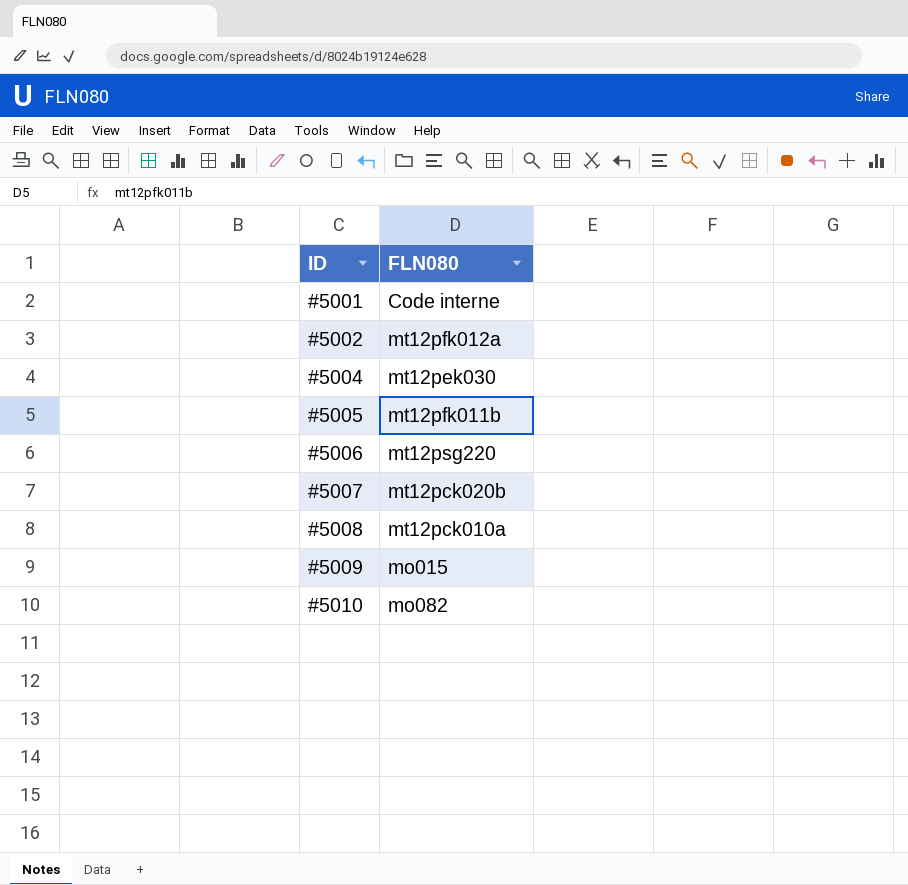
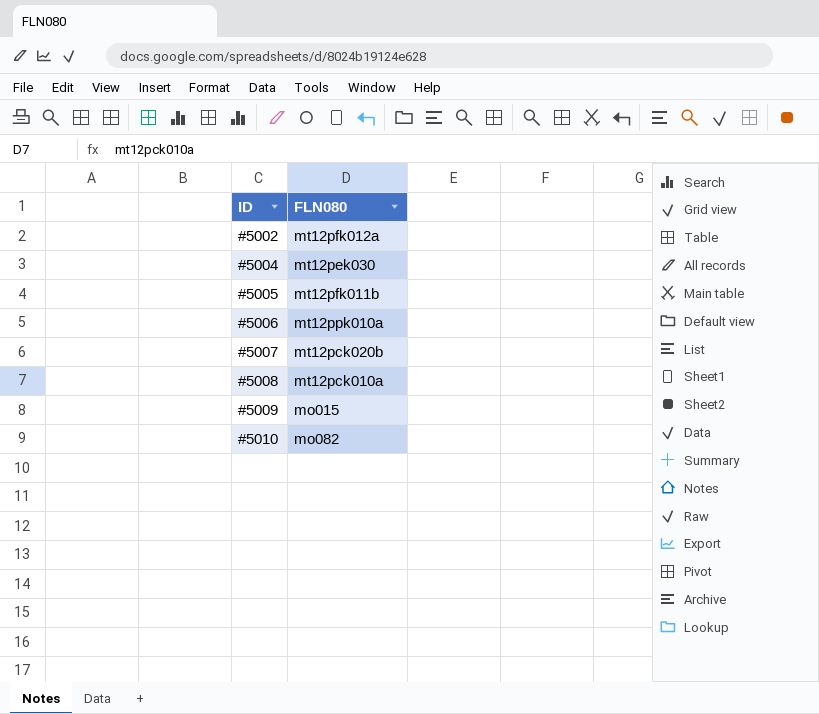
row #5001: Code interne -> none
#5006 | FLN080: mt12psg220 -> mt12ppk010a

